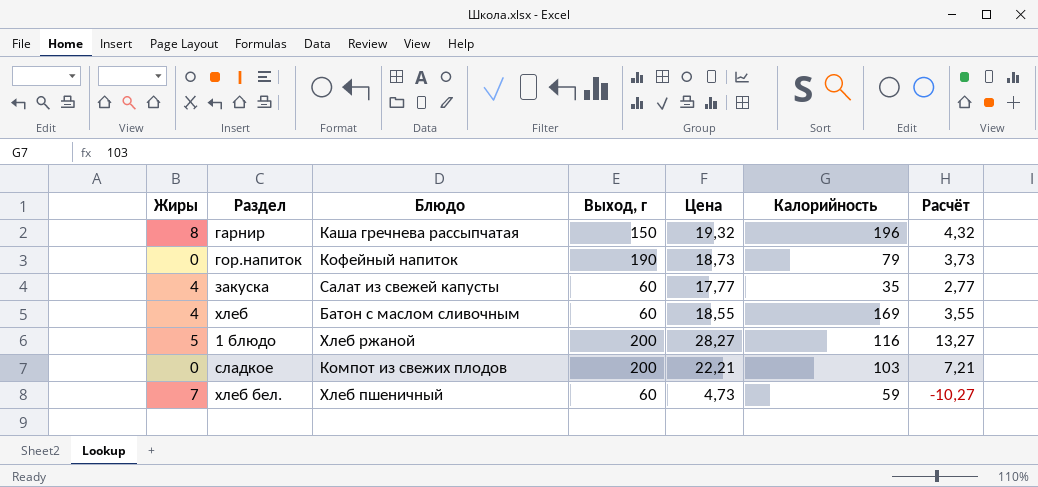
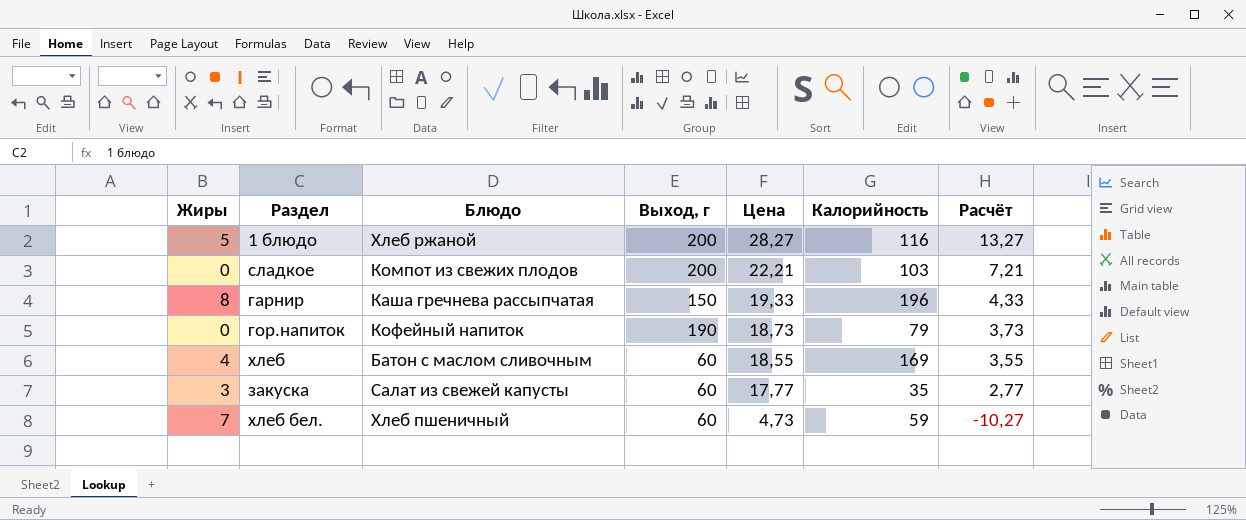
row order: none -> Цена descending
гарнир | Цена: 19,32 -> 19,33
гарнир | Расчёт: 4,32 -> 4,33
закуска | Жиры: 4 -> 3

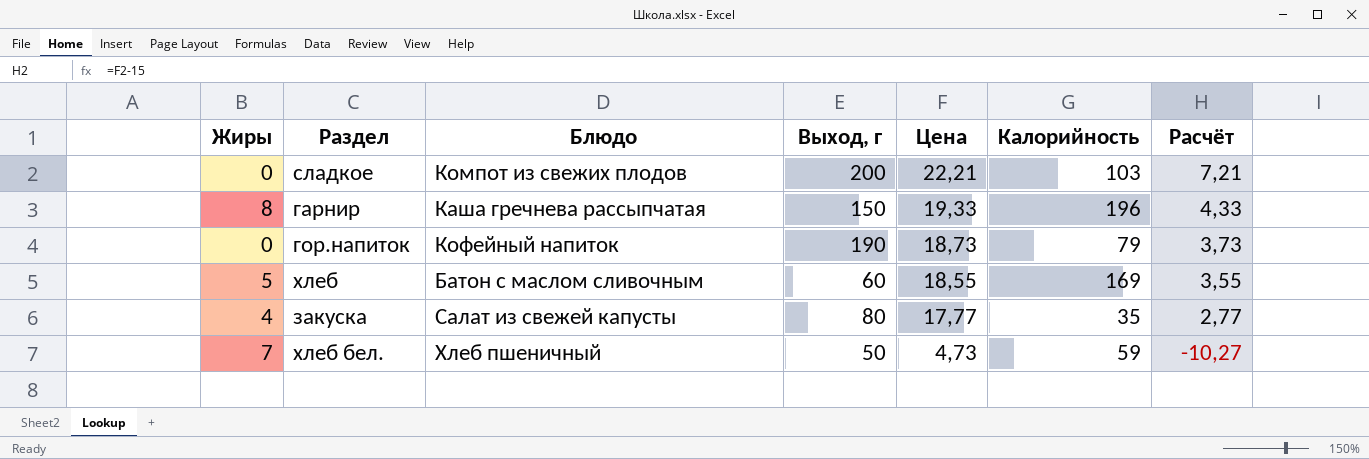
row 1 блюдо: 5 | Хлеб ржаной | 200 | 28,27 | 116 | 13,27 -> none
хлеб | Жиры: 4 -> 5
закуска | Жиры: 3 -> 4
закуска | Выход, г: 60 -> 80
хлеб бел. | Выход, г: 60 -> 50

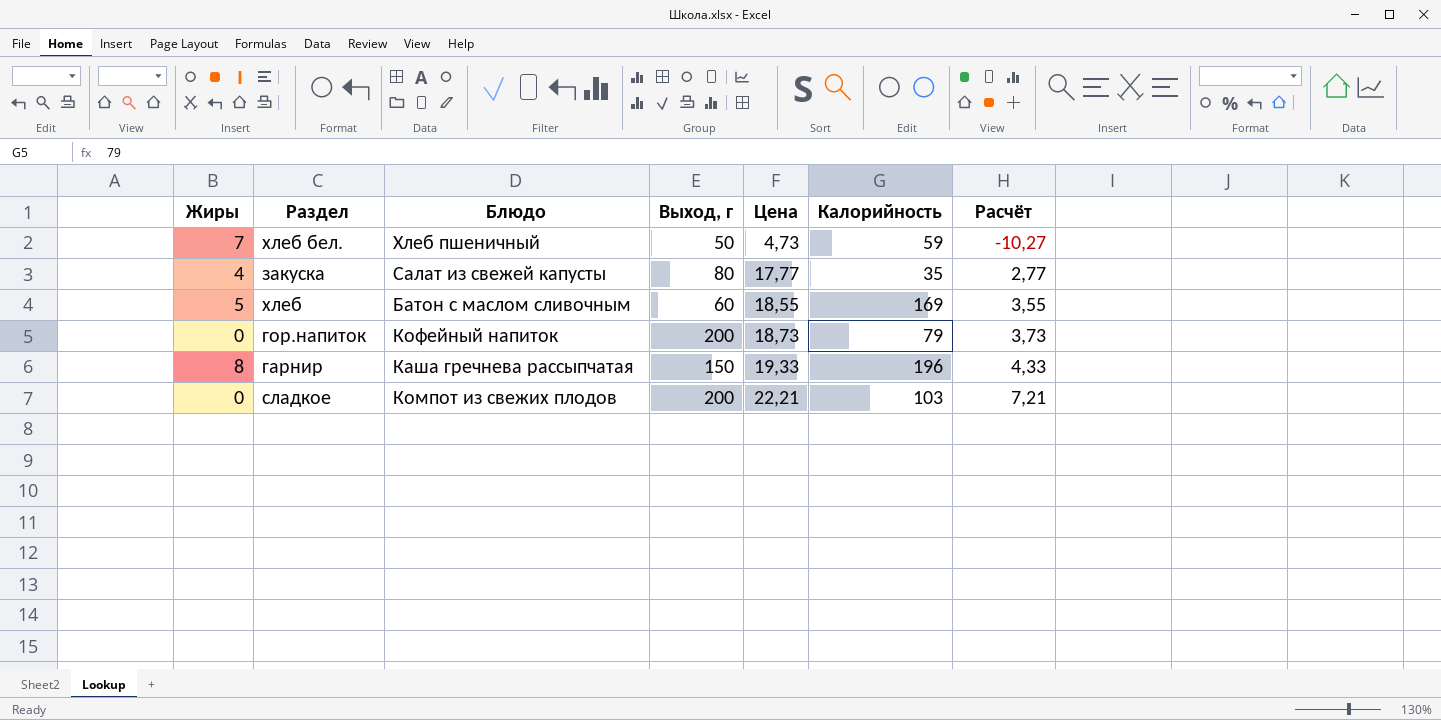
row order: Цена descending -> Цена ascending
гор.напиток | Выход, г: 190 -> 200

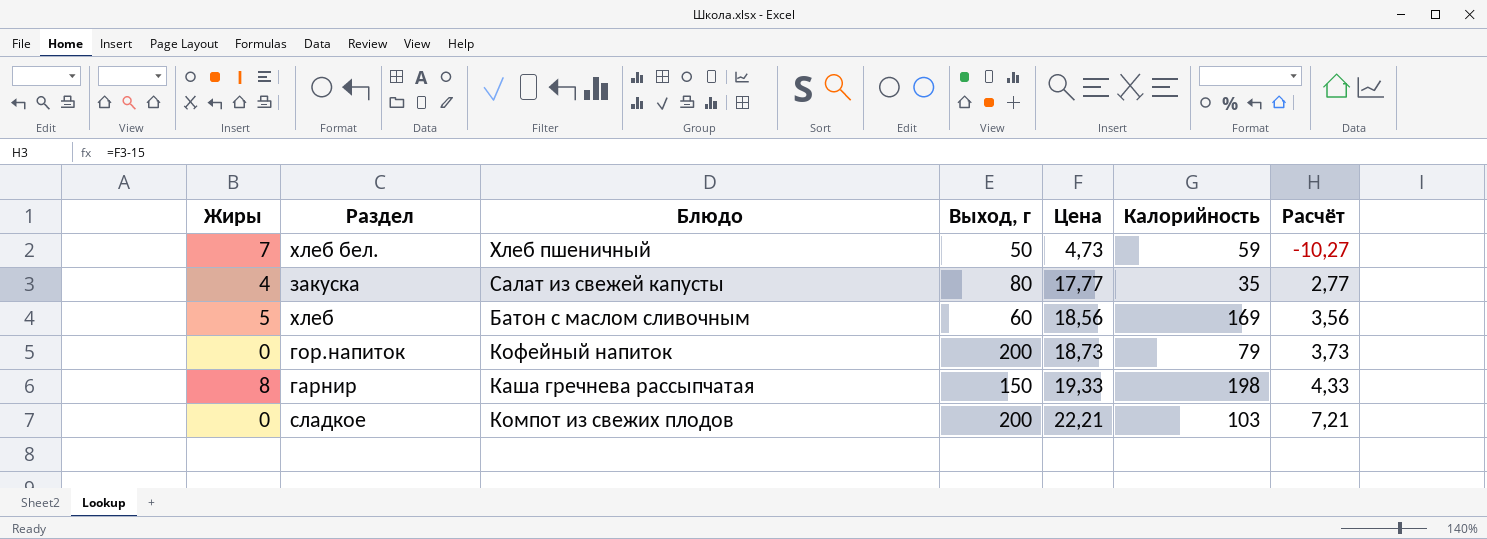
хлеб | Цена: 18,55 -> 18,56
хлеб | Расчёт: 3,55 -> 3,56
гарнир | Калорийность: 196 -> 198

